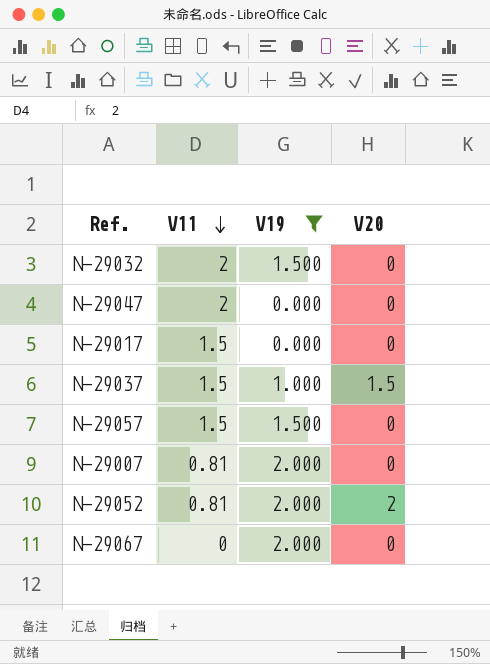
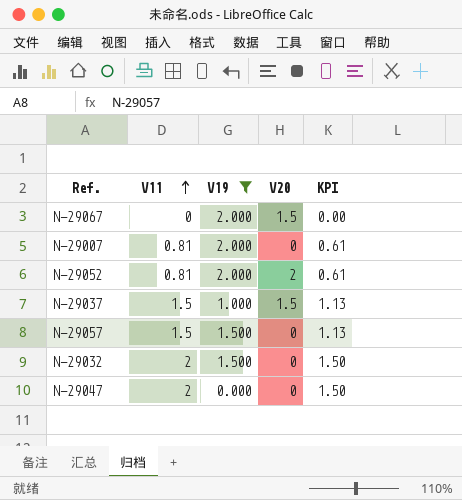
row order: V11 descending -> V11 ascending
column KPI | formula: none -> [V11] * 0.75
row N-29017: 1.5 | 0.000 | 0 -> none
N-29067 | V20: 0 -> 1.5

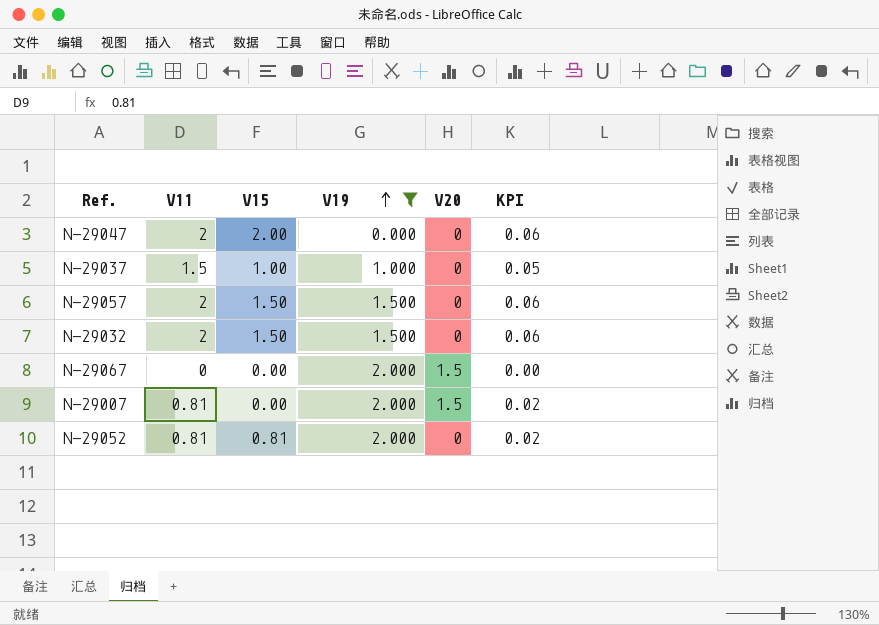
row order: V11 ascending -> V19 ascending
column V15 | position: none -> 3
column KPI | formula: [V11] * 0.75 -> [V11] * 0.03
N-29037 | V20: 1.5 -> 0
N-29057 | V11: 1.5 -> 2
N-29007 | V20: 0 -> 1.5
N-29052 | V20: 2 -> 0

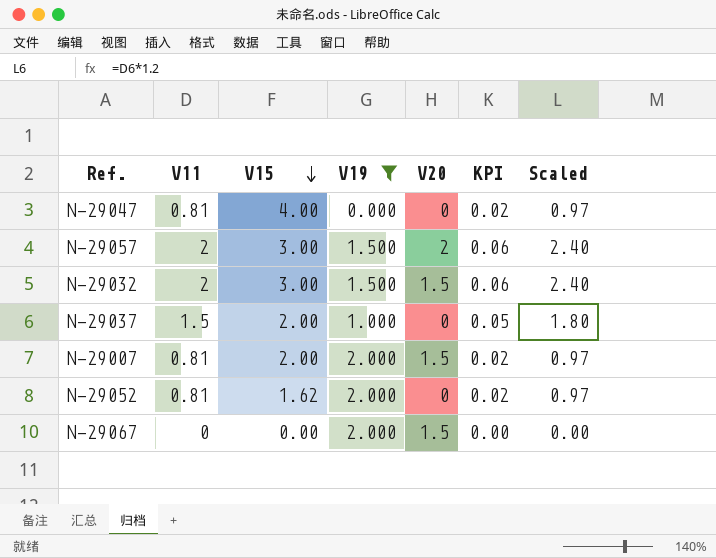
row order: V19 ascending -> V15 descending
column Scaled | formula: none -> [V11] * 1.2
N-29047 | V11: 2 -> 0.81
N-29047 | V15: 2.00 -> 4.00
N-29047 | KPI: 0.06 -> 0.02
N-29057 | V15: 1.50 -> 3.00
N-29057 | V20: 0 -> 2
N-29032 | V15: 1.50 -> 3.00
N-29032 | V20: 0 -> 1.5
N-29037 | V15: 1.00 -> 2.00
N-29007 | V15: 0.00 -> 2.00
N-29052 | V15: 0.81 -> 1.62

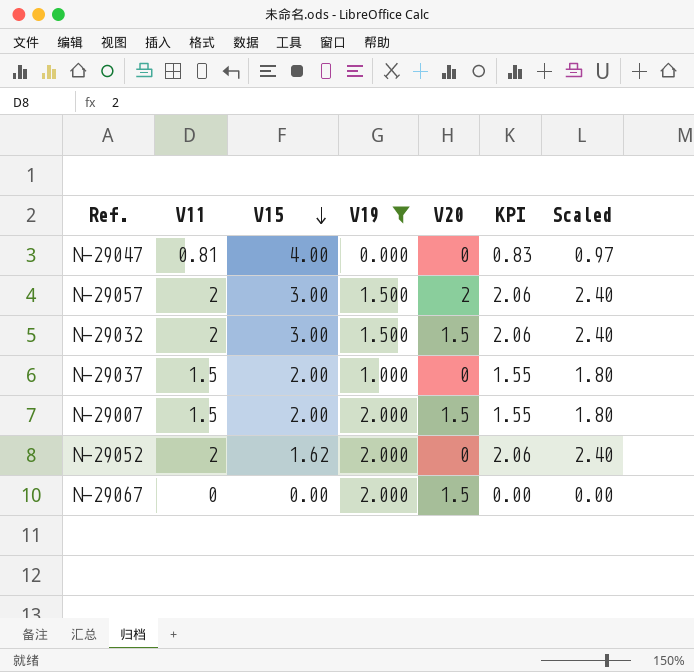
column KPI | formula: [V11] * 0.03 -> [V11] * 1.03
N-29007 | V11: 0.81 -> 1.5
N-29007 | Scaled: 0.97 -> 1.80
N-29052 | V11: 0.81 -> 2
N-29052 | Scaled: 0.97 -> 2.40

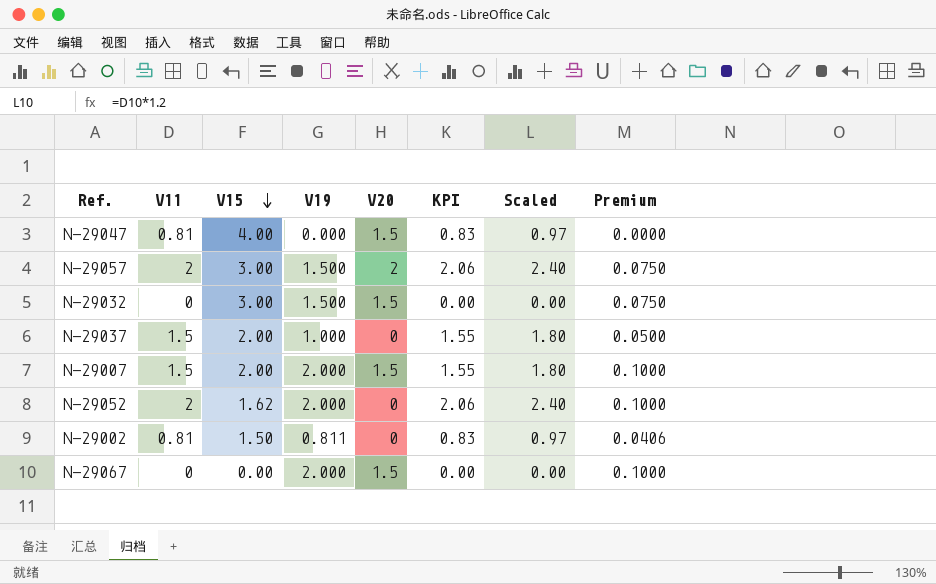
filter: V19 != 0.811 -> none
column Premium | formula: none -> [V19] * 0.05
N-29047 | V20: 0 -> 1.5
N-29032 | V11: 2 -> 0
N-29032 | KPI: 2.06 -> 0.00
N-29032 | Scaled: 2.40 -> 0.00

